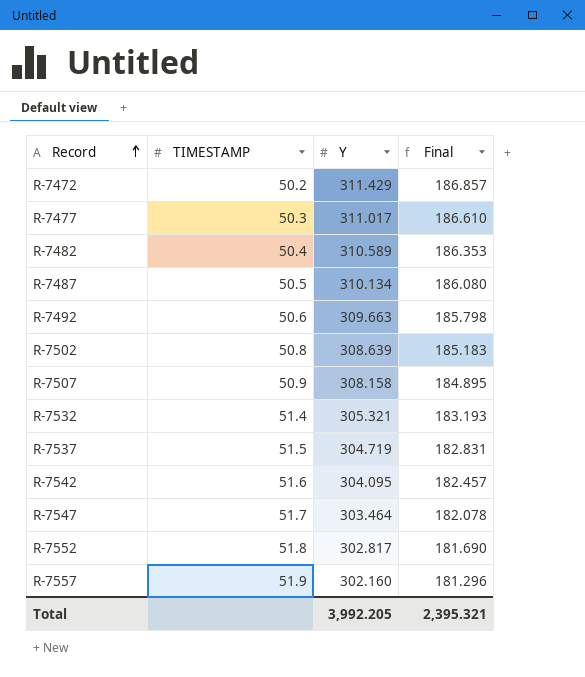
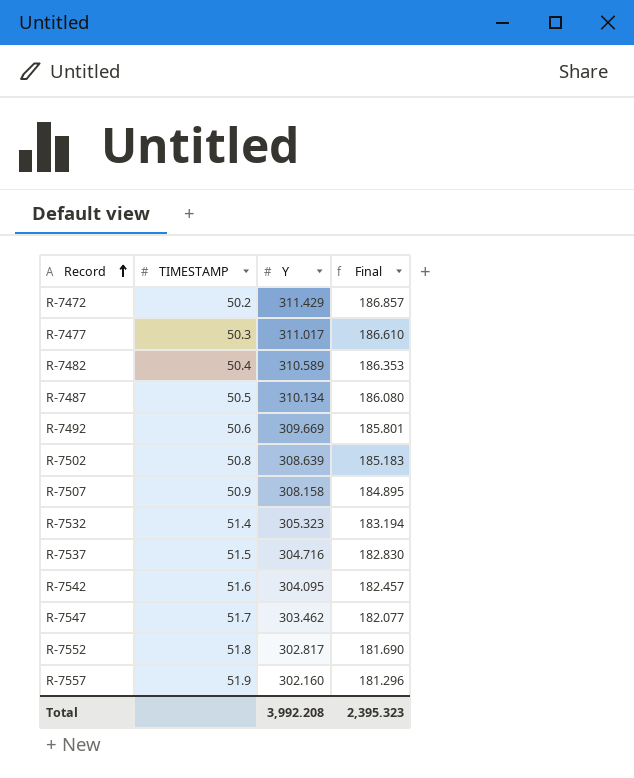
R-7492 | Y: 309.663 -> 309.669
R-7492 | Final: 185.798 -> 185.801
R-7532 | Y: 305.321 -> 305.323
R-7532 | Final: 183.193 -> 183.194
R-7537 | Y: 304.719 -> 304.716
R-7537 | Final: 182.831 -> 182.830
R-7547 | Y: 303.464 -> 303.462
R-7547 | Final: 182.078 -> 182.077
Total | Y: 3,992.205 -> 3,992.208
Total | Final: 2,395.321 -> 2,395.323

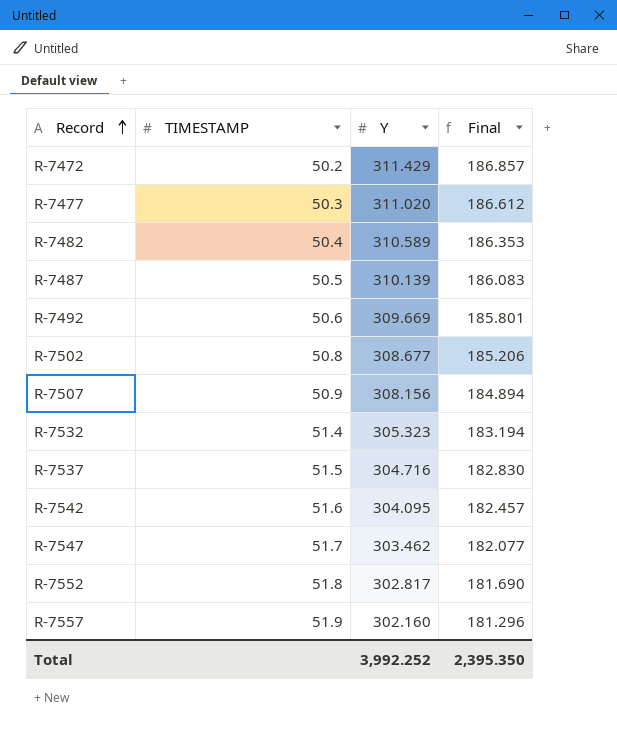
R-7477 | Y: 311.017 -> 311.020
R-7477 | Final: 186.610 -> 186.612
R-7487 | Y: 310.134 -> 310.139
R-7487 | Final: 186.080 -> 186.083
R-7502 | Y: 308.639 -> 308.677
R-7502 | Final: 185.183 -> 185.206
R-7507 | Y: 308.158 -> 308.156
R-7507 | Final: 184.895 -> 184.894
Total | Y: 3,992.208 -> 3,992.252
Total | Final: 2,395.323 -> 2,395.350

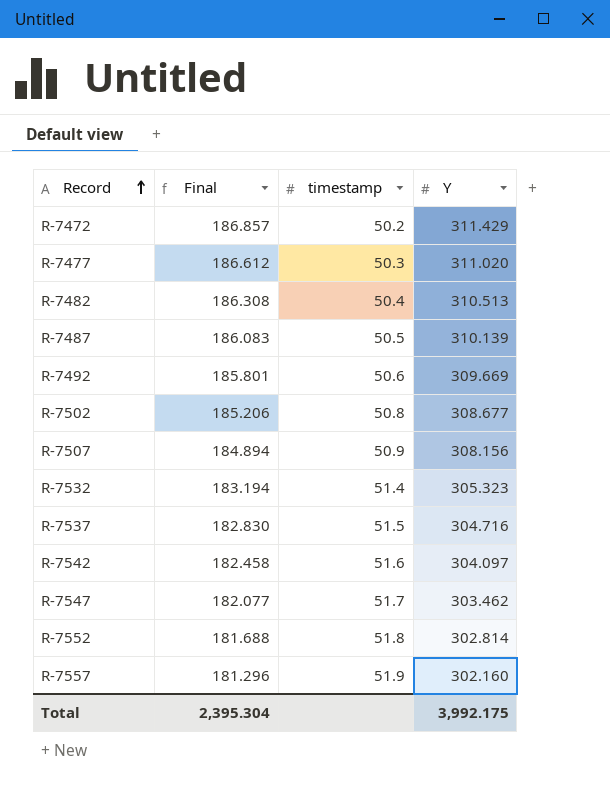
column Final | position: 4 -> 2
column name: TIMESTAMP -> timestamp
R-7482 | Final: 186.353 -> 186.308
R-7482 | Y: 310.589 -> 310.513
R-7542 | Final: 182.457 -> 182.458
R-7542 | Y: 304.095 -> 304.097
R-7552 | Final: 181.690 -> 181.688
R-7552 | Y: 302.817 -> 302.814
Total | Final: 2,395.350 -> 2,395.304
Total | Y: 3,992.252 -> 3,992.175

